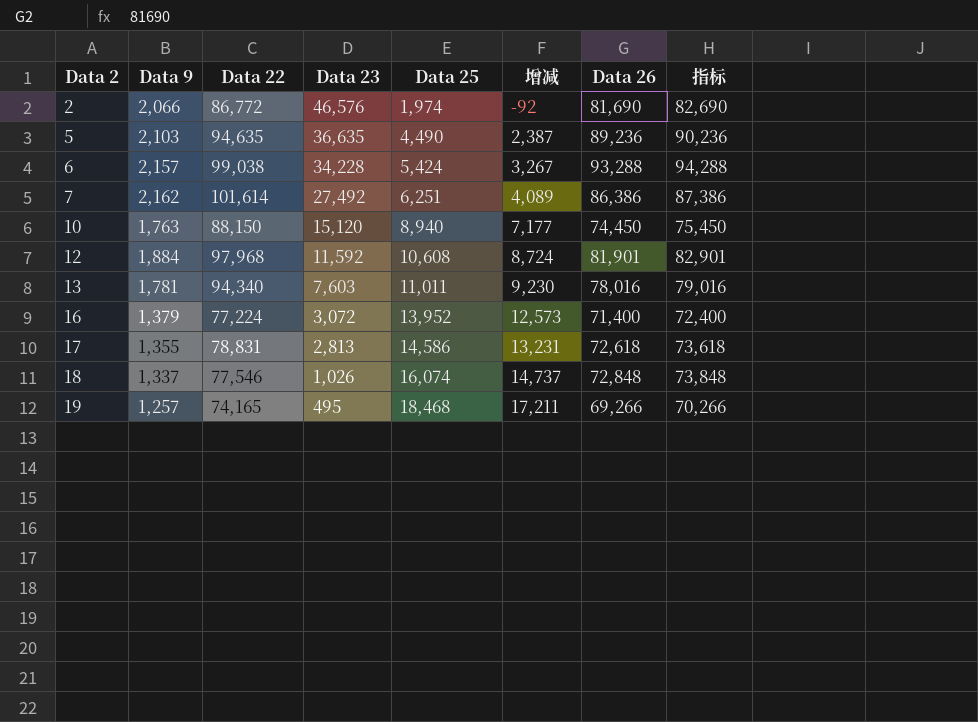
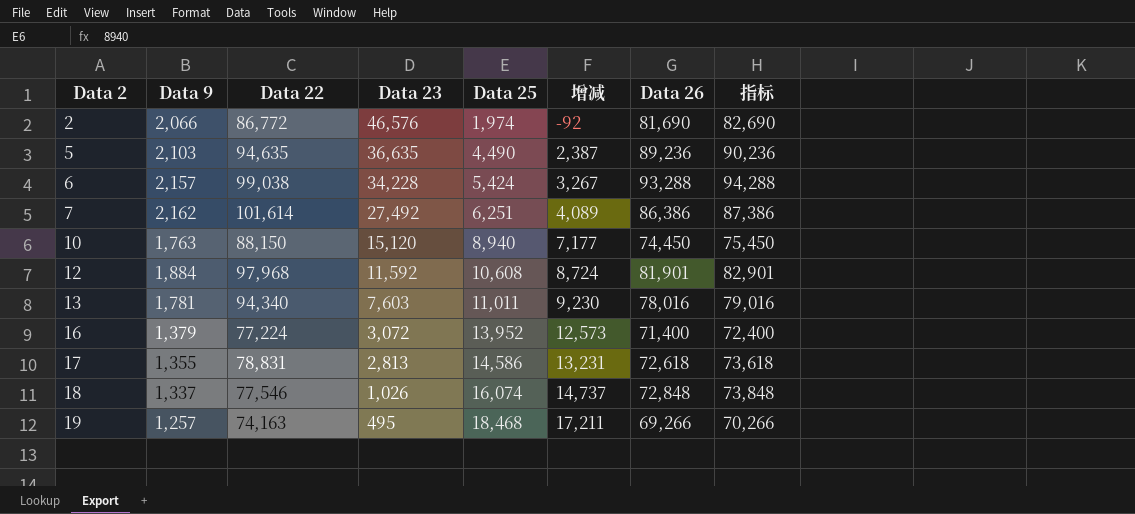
19 | Data 22: 74,165 -> 74,163

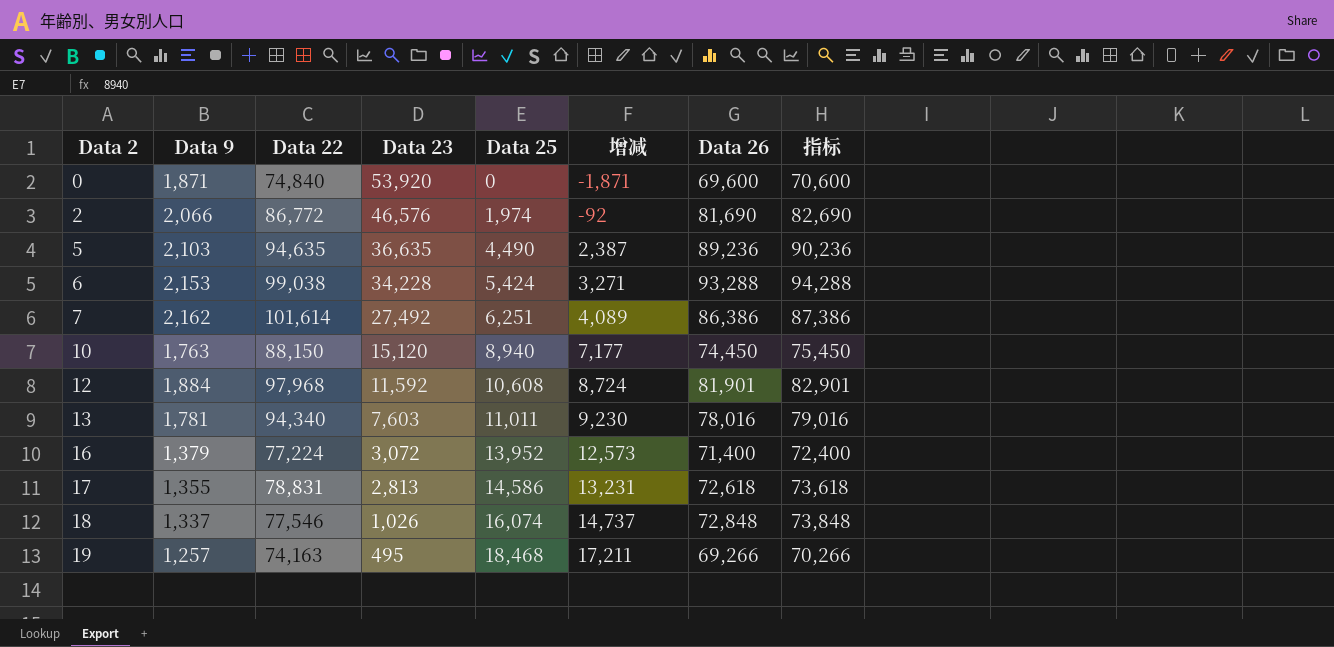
row 0: none -> 1,871 | 74,840 | 53,920 | 0 | -1,871 | 69,600 | 70,600
6 | Data 9: 2,157 -> 2,153
6 | 增减: 3,267 -> 3,271

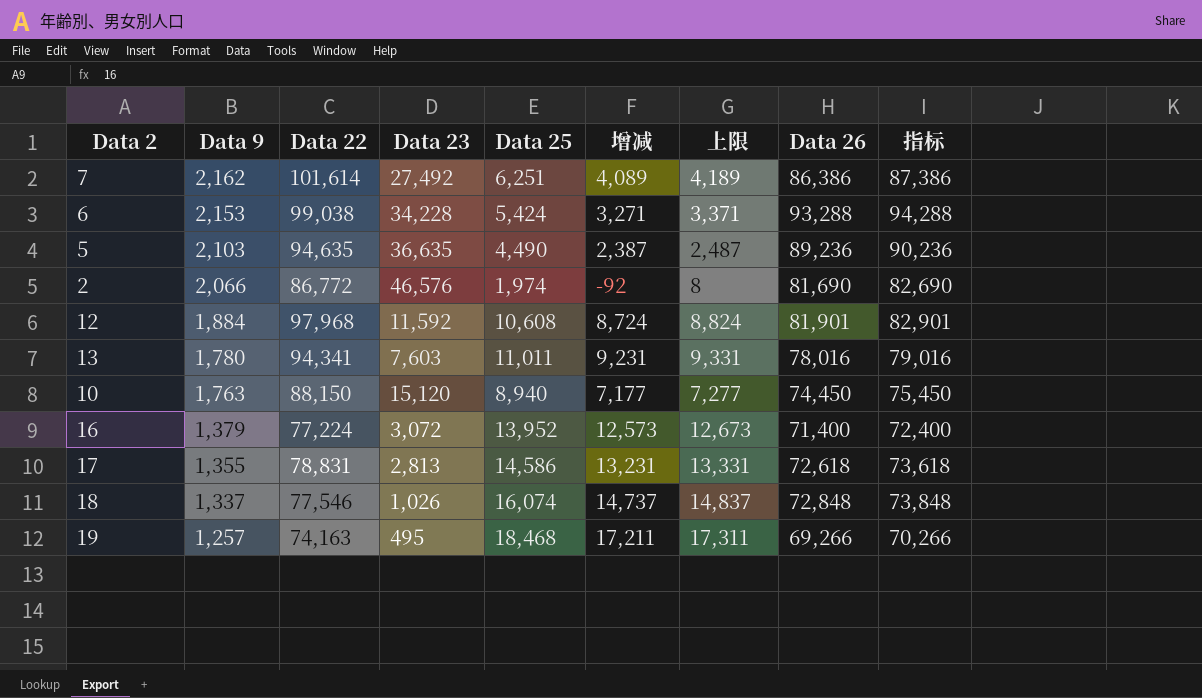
row order: Data 2 ascending -> Data 9 descending
column 上限 | formula: none -> [增减] + 100
row 0: 1,871 | 74,840 | 53,920 | 0 | -1,871 | 69,600 | 70,600 -> none
13 | Data 9: 1,781 -> 1,780
13 | Data 22: 94,340 -> 94,341
13 | 增减: 9,230 -> 9,231

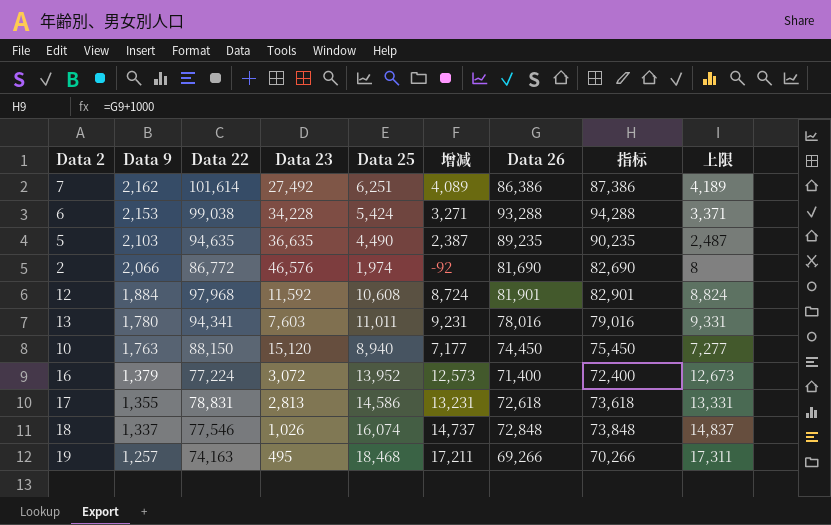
column 上限 | position: 7 -> 9
5 | Data 26: 89,236 -> 89,235
5 | 指标: 90,236 -> 90,235

